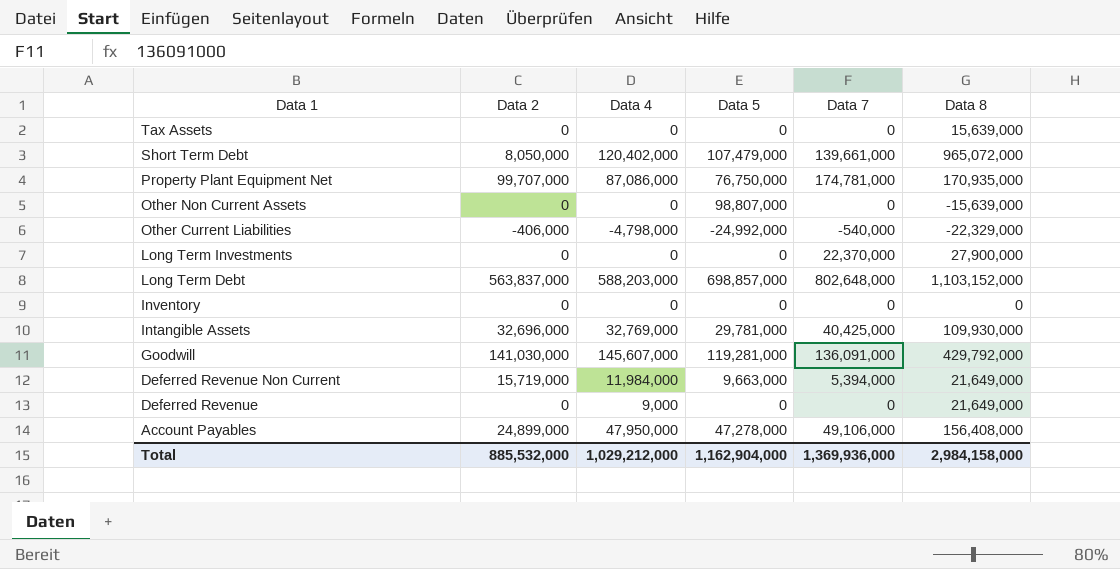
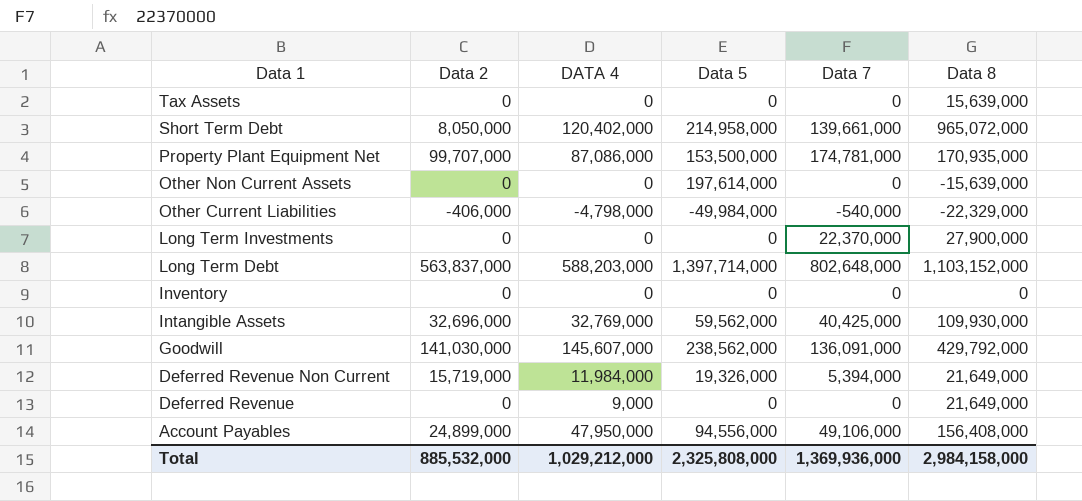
column name: Data 4 -> DATA 4
Short Term Debt | Data 5: 107,479,000 -> 214,958,000
Property Plant Equipment Net | Data 5: 76,750,000 -> 153,500,000
Other Non Current Assets | Data 5: 98,807,000 -> 197,614,000
Other Current Liabilities | Data 5: -24,992,000 -> -49,984,000
Long Term Debt | Data 5: 698,857,000 -> 1,397,714,000
Intangible Assets | Data 5: 29,781,000 -> 59,562,000
Goodwill | Data 5: 119,281,000 -> 238,562,000
Deferred Revenue Non Current | Data 5: 9,663,000 -> 19,326,000
Account Payables | Data 5: 47,278,000 -> 94,556,000
Total | Data 5: 1,162,904,000 -> 2,325,808,000

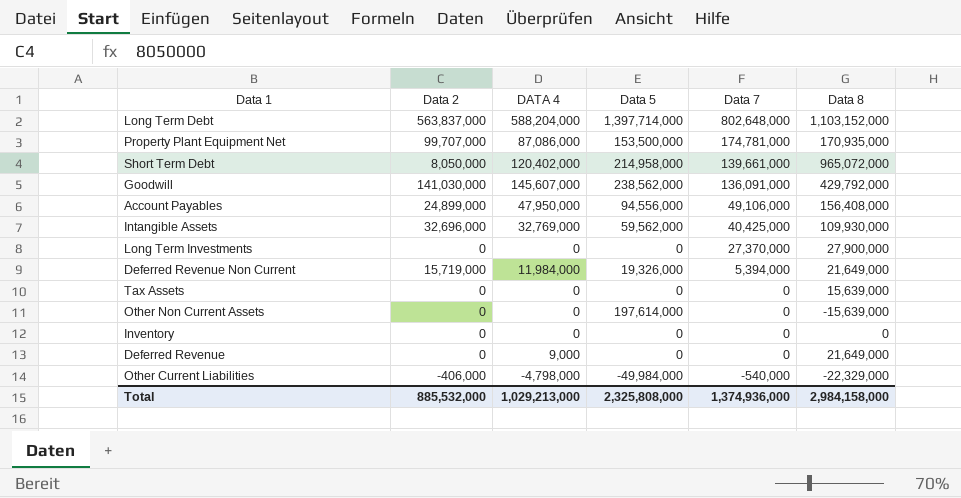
row order: Data 1 descending -> Data 7 descending
Long Term Debt | DATA 4: 588,203,000 -> 588,204,000
Long Term Investments | Data 7: 22,370,000 -> 27,370,000
Total | DATA 4: 1,029,212,000 -> 1,029,213,000
Total | Data 7: 1,369,936,000 -> 1,374,936,000

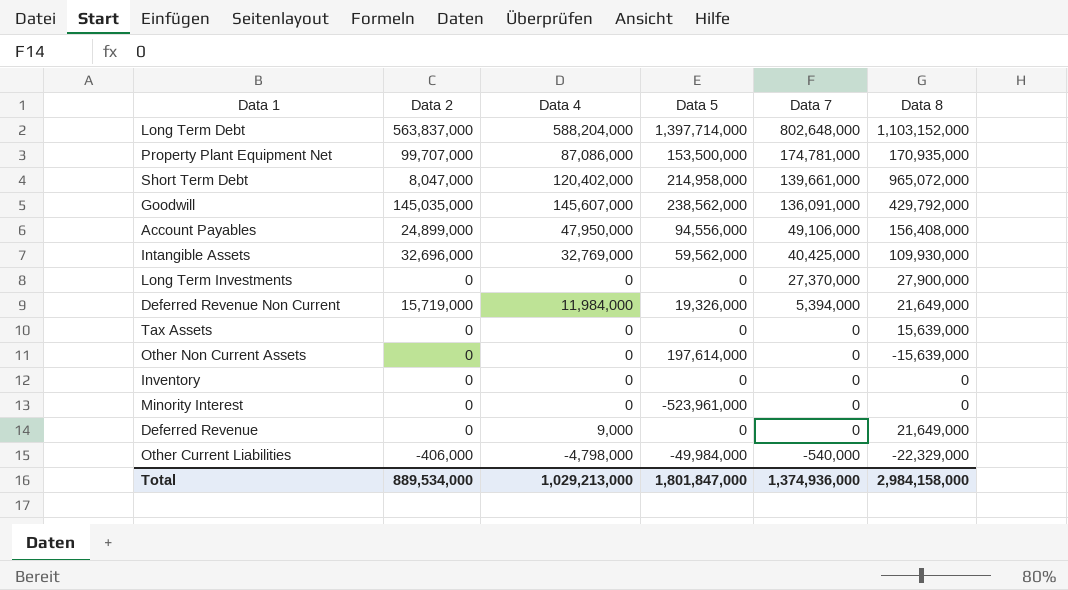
column name: DATA 4 -> Data 4
Short Term Debt | Data 2: 8,050,000 -> 8,047,000
Goodwill | Data 2: 141,030,000 -> 145,035,000
row Minority Interest: none -> 0 | 0 | -523,961,000 | 0 | 0
Total | Data 2: 885,532,000 -> 889,534,000
Total | Data 5: 2,325,808,000 -> 1,801,847,000

